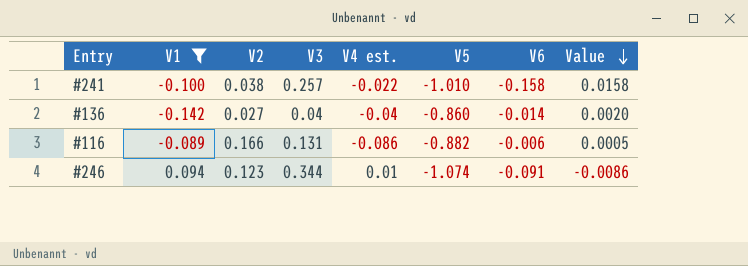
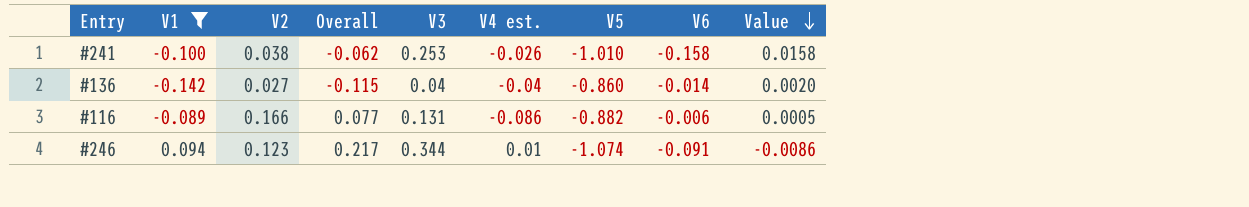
column Overall | formula: none -> [V1] + [V2]
#241 | V3: 0.257 -> 0.253
#241 | V4 est.: -0.022 -> -0.026

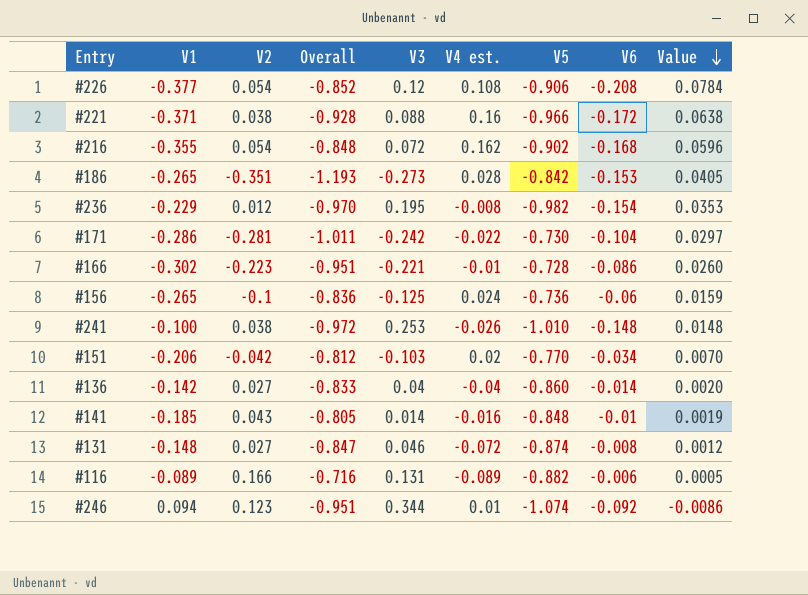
filter: V1 >= -0.142 -> none
column Overall | formula: [V1] + [V2] -> [V2] + [V5]
#241 | V6: -0.158 -> -0.148
#241 | Value: 0.0158 -> 0.0148
#116 | V4 est.: -0.086 -> -0.089
#246 | V6: -0.091 -> -0.092

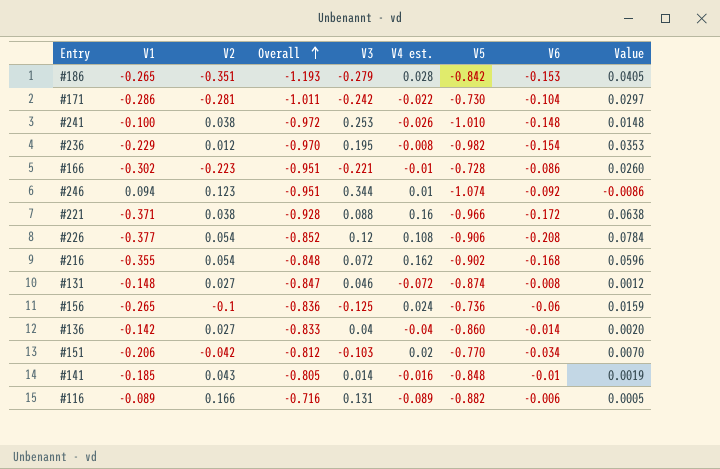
row order: Value descending -> Overall ascending
#186 | V3: -0.273 -> -0.279

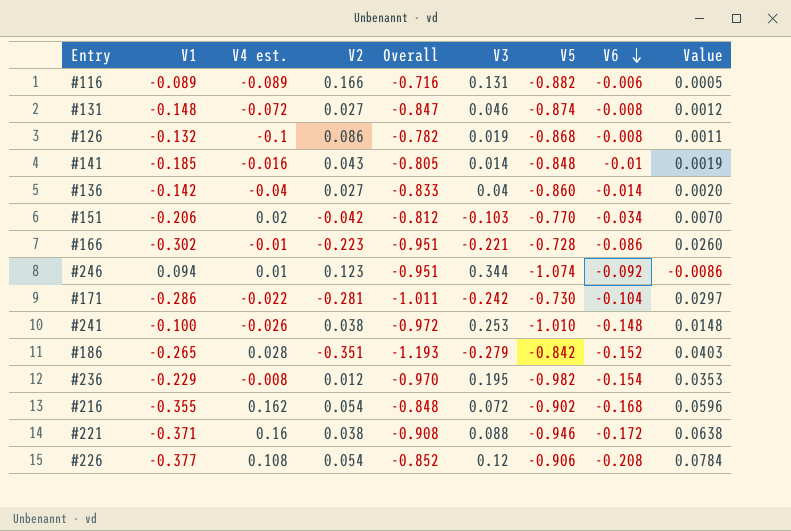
row order: Overall ascending -> V6 descending
column V4 est. | position: 6 -> 3
row #156: -0.265 | -0.1 | -0.836 | -0.125 | 0.024 | -0.736 | -0.06 | 0.0159 -> none
row #126: none -> -0.132 | -0.1 | 0.086 | -0.782 | 0.019 | -0.868 | -0.008 | 0.0011
#186 | V6: -0.153 -> -0.152
#186 | Value: 0.0405 -> 0.0403
#221 | Overall: -0.928 -> -0.908
#221 | V5: -0.966 -> -0.946

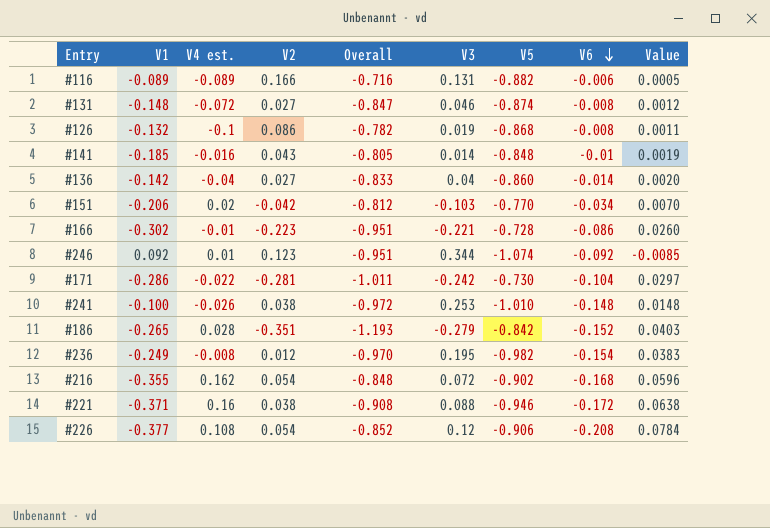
#246 | V1: 0.094 -> 0.092
#246 | Value: -0.0086 -> -0.0085
#236 | V1: -0.229 -> -0.249
#236 | Value: 0.0353 -> 0.0383

